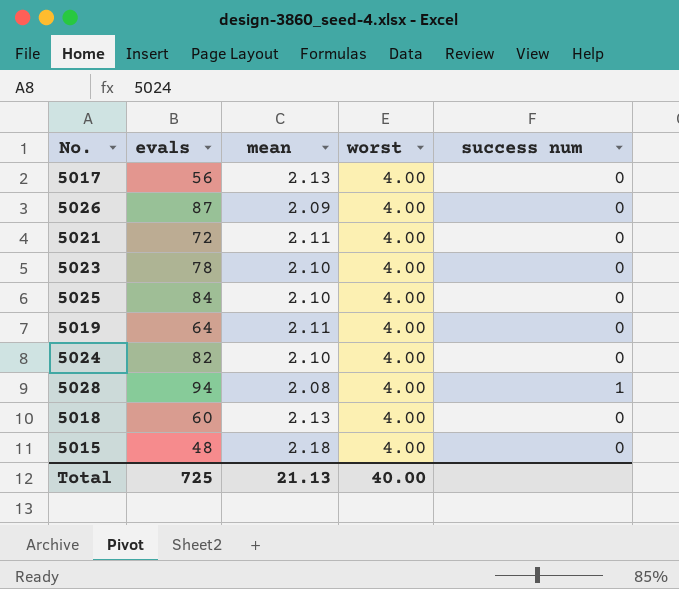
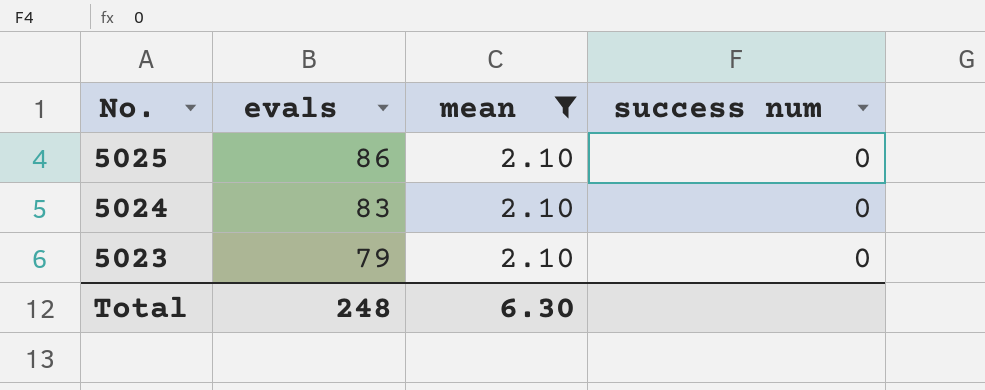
filter: none -> mean = 2.10
row order: none -> No. descending
column worst | position: 4 -> none
5025 | evals: 84 -> 86
5024 | evals: 82 -> 83
5023 | evals: 78 -> 79
Total | evals: 725 -> 248
Total | mean: 21.13 -> 6.30

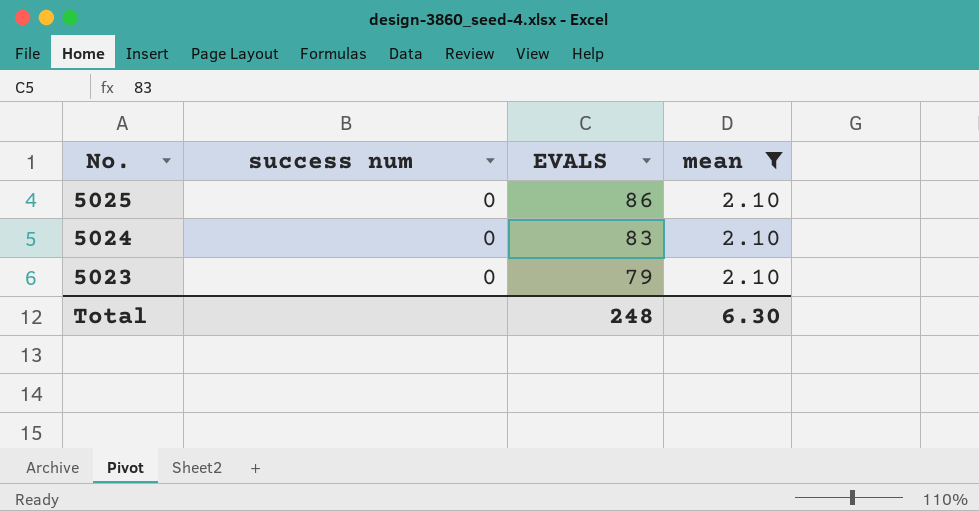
column success num | position: 4 -> 2
column name: evals -> EVALS

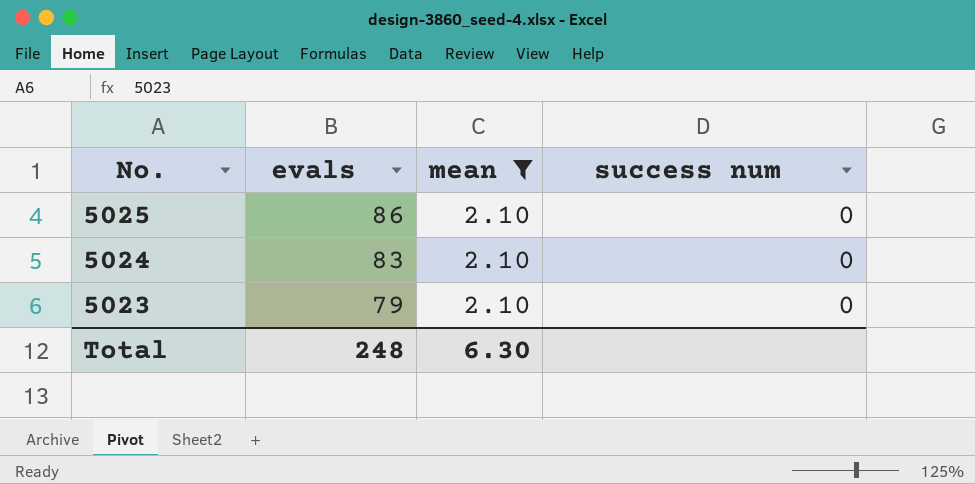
column name: EVALS -> evals
column success num | position: 2 -> 4

